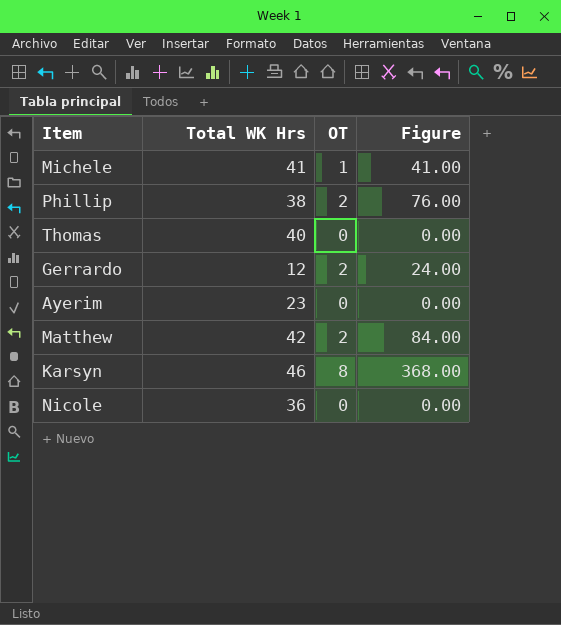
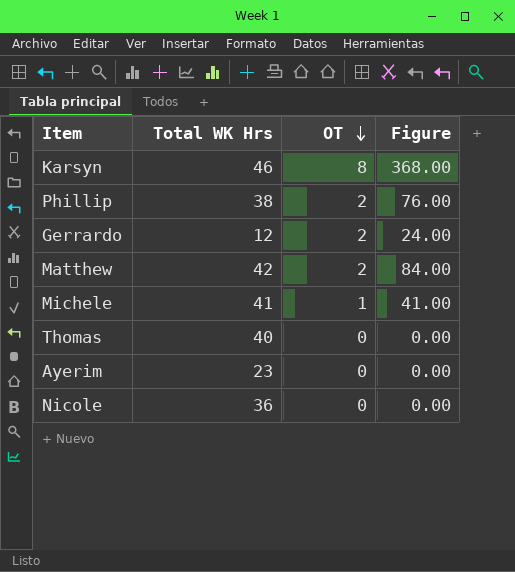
row order: none -> OT descending

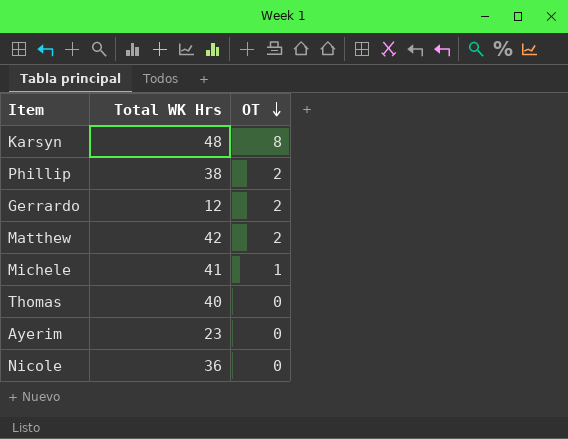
column Figure | formula: [Total WK Hrs] * [OT] -> none
Karsyn | Total WK Hrs: 46 -> 48

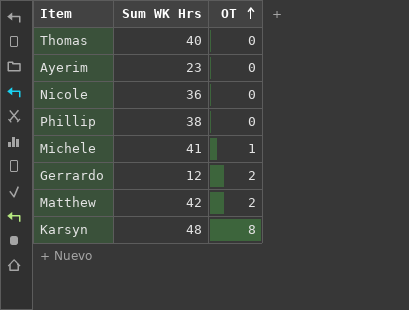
row order: OT descending -> OT ascending
column name: Total WK Hrs -> Sum WK Hrs
Phillip | OT: 2 -> 0

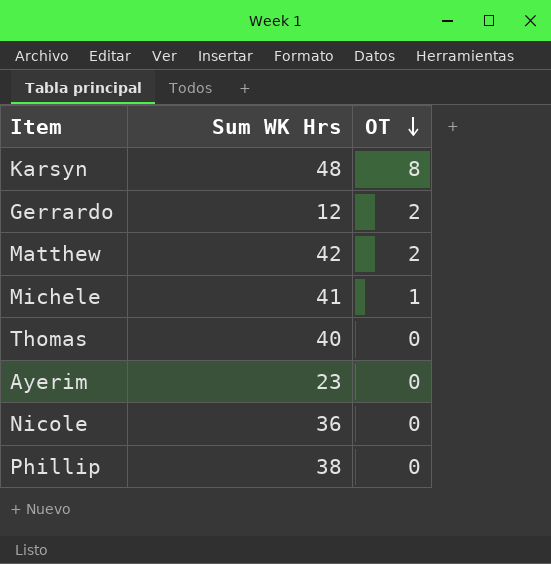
row order: OT ascending -> OT descending

